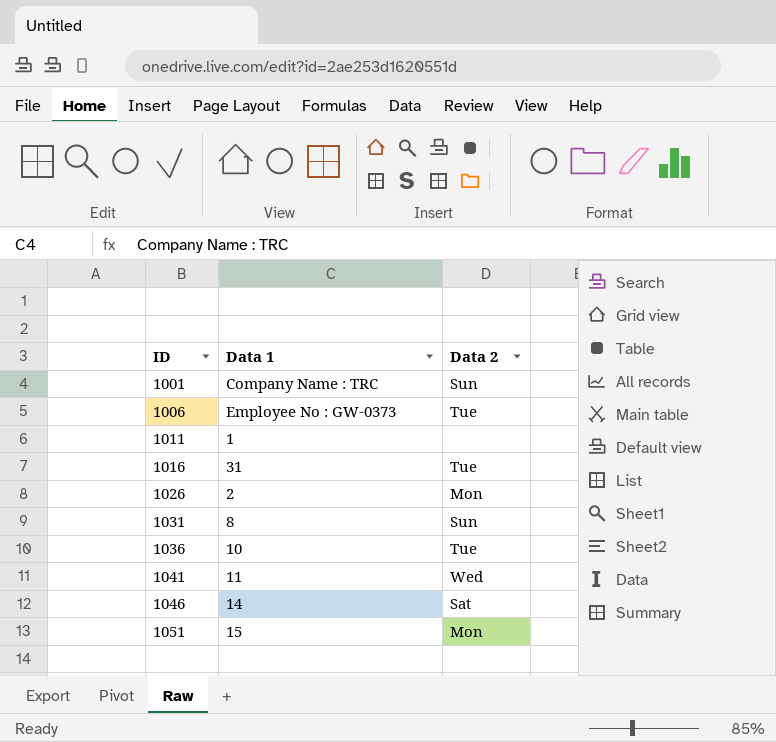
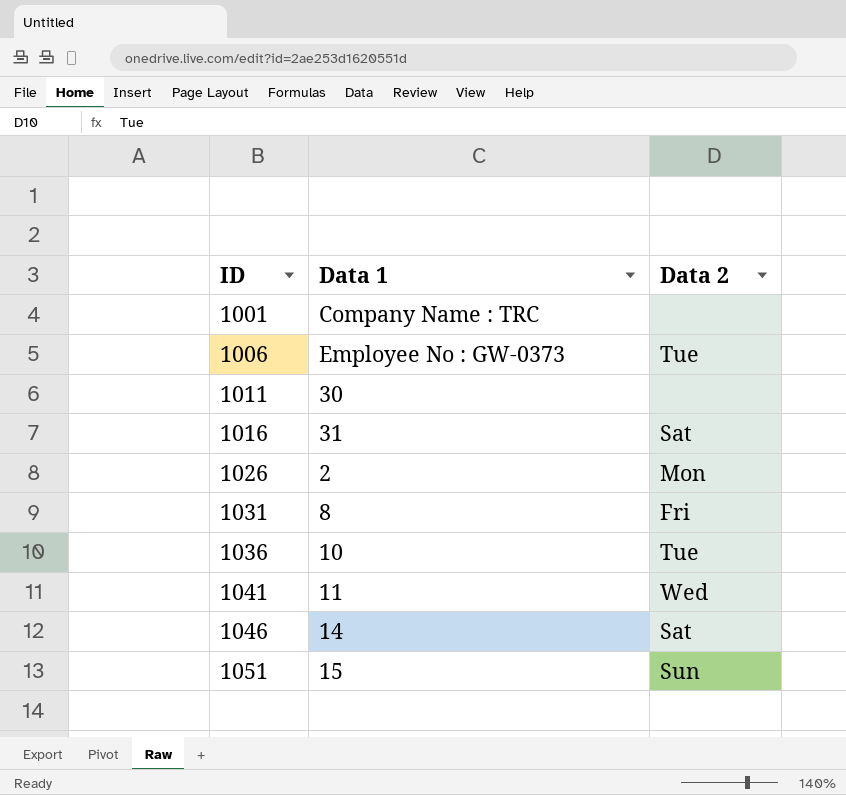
1001 | Data 2: Sun -> none
1011 | Data 1: 1 -> 30
1016 | Data 2: Tue -> Sat
1031 | Data 2: Sun -> Fri
1051 | Data 2: Mon -> Sun

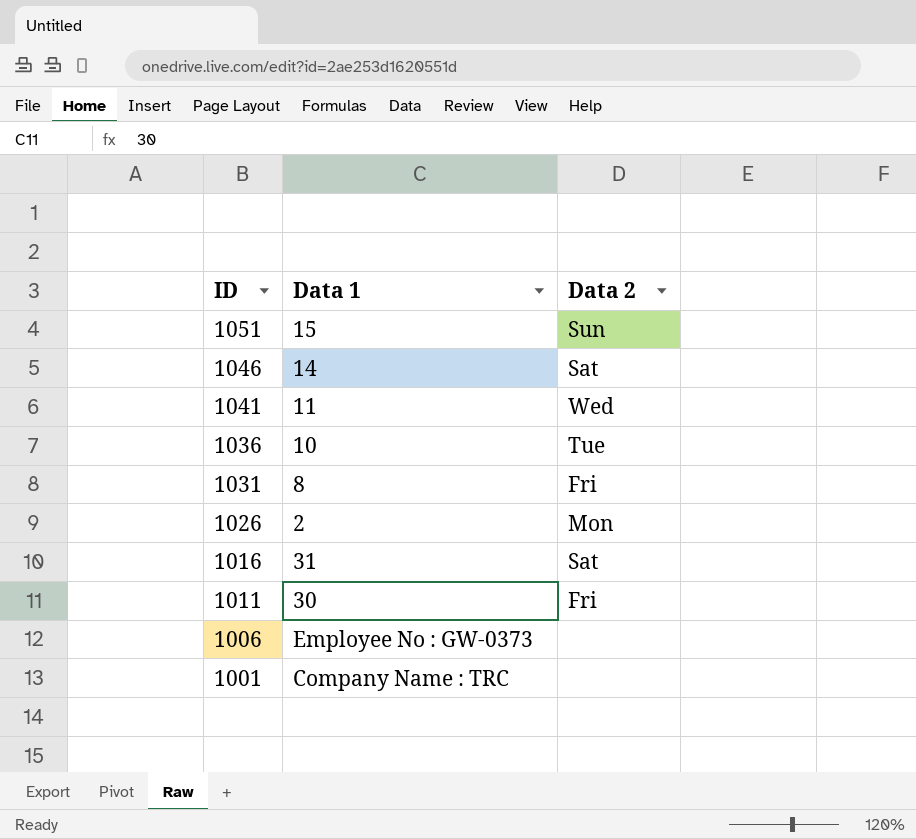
row order: ID ascending -> ID descending
1011 | Data 2: none -> Fri
1006 | Data 2: Tue -> none

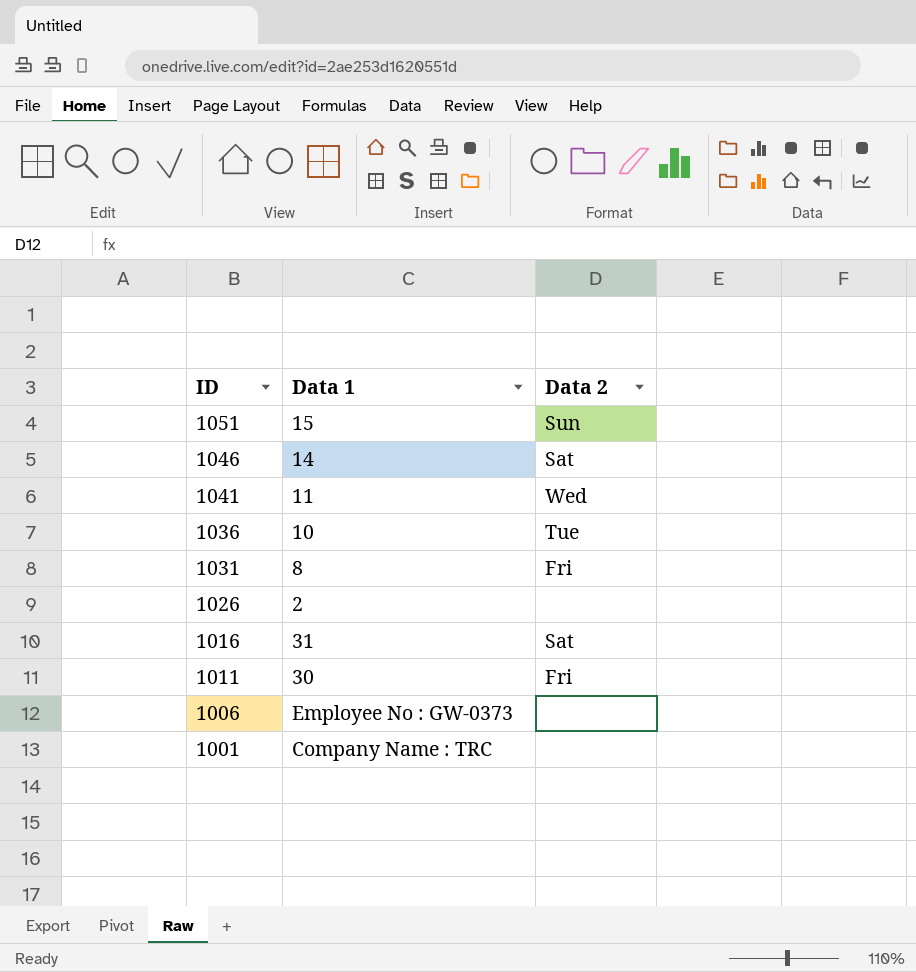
1026 | Data 2: Mon -> none

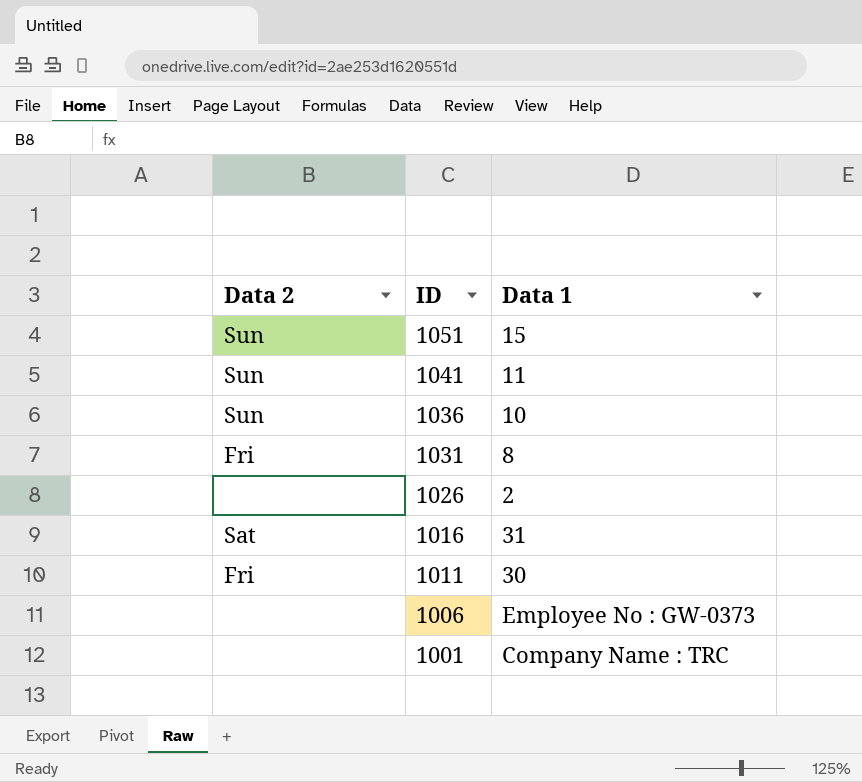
column Data 2 | position: 3 -> 1
row 1046: 14 | Sat -> none
1041 | Data 2: Wed -> Sun
1036 | Data 2: Tue -> Sun

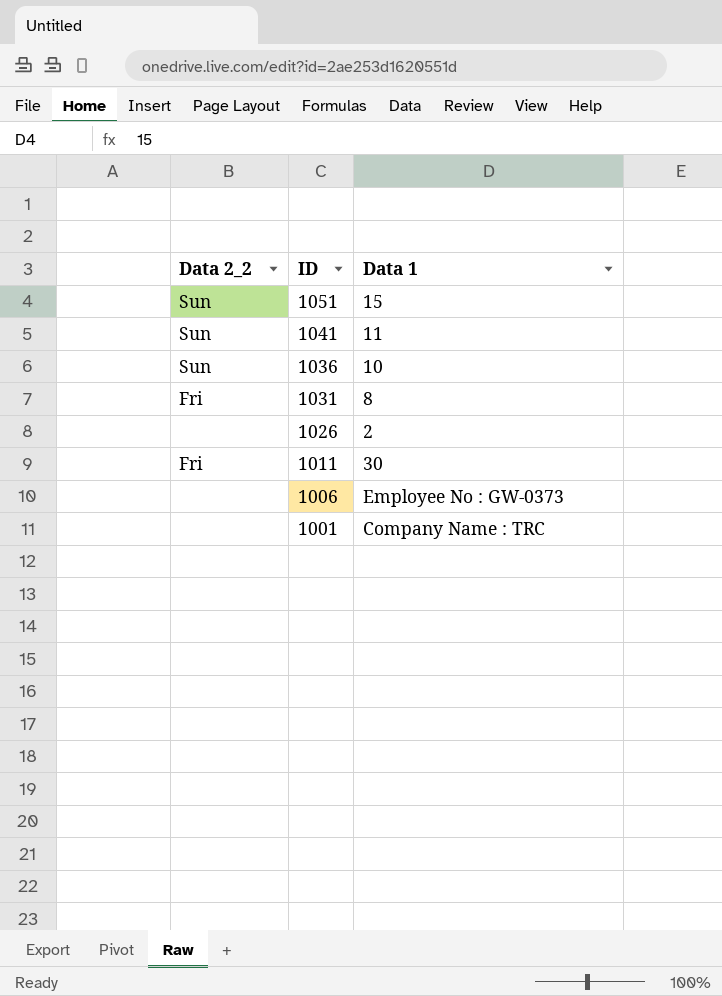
column name: Data 2 -> Data 2_2
row 1016: Sat | 31 -> none

